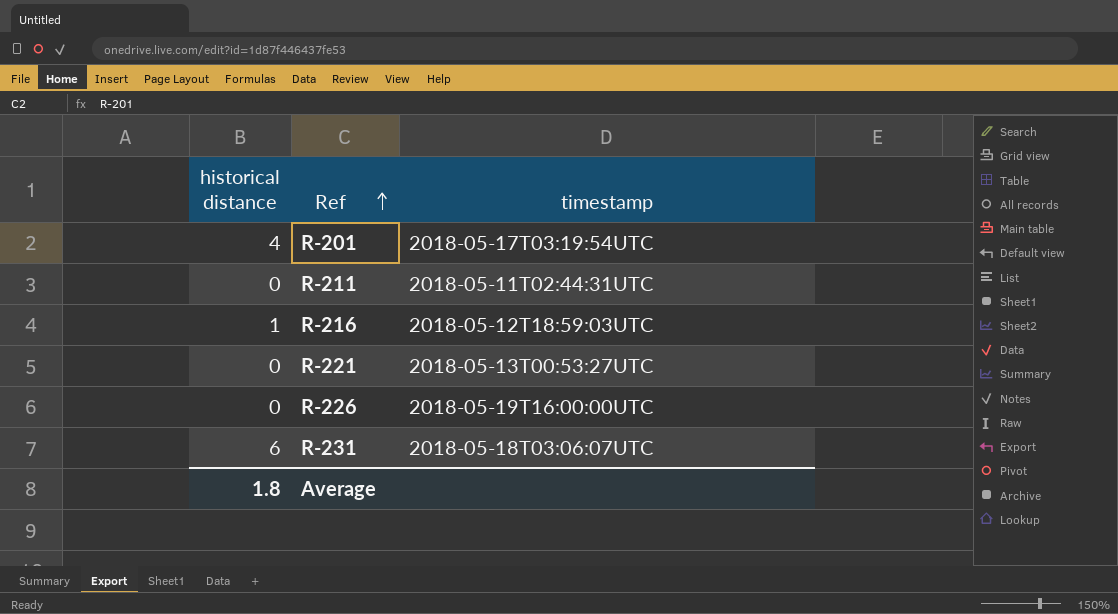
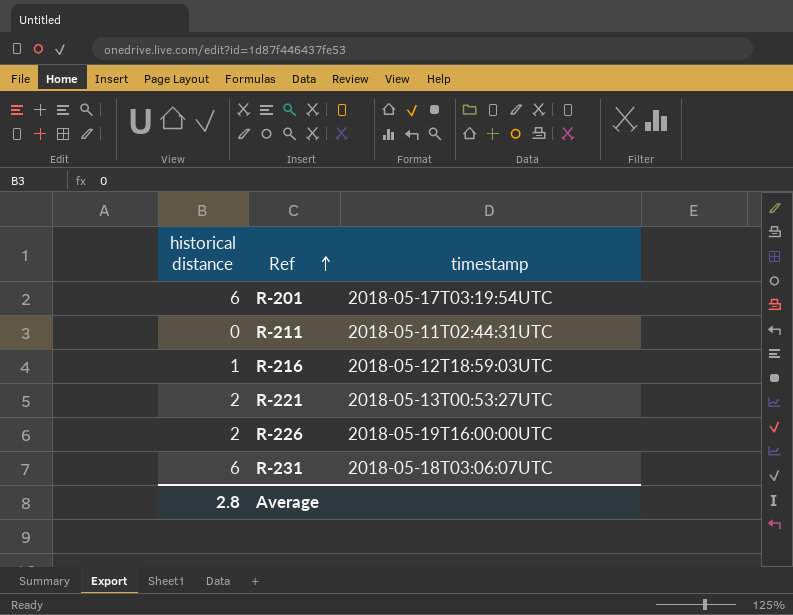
R-201 | historical distance: 4 -> 6
R-221 | historical distance: 0 -> 2
R-226 | historical distance: 0 -> 2
Average | historical distance: 1.8 -> 2.8

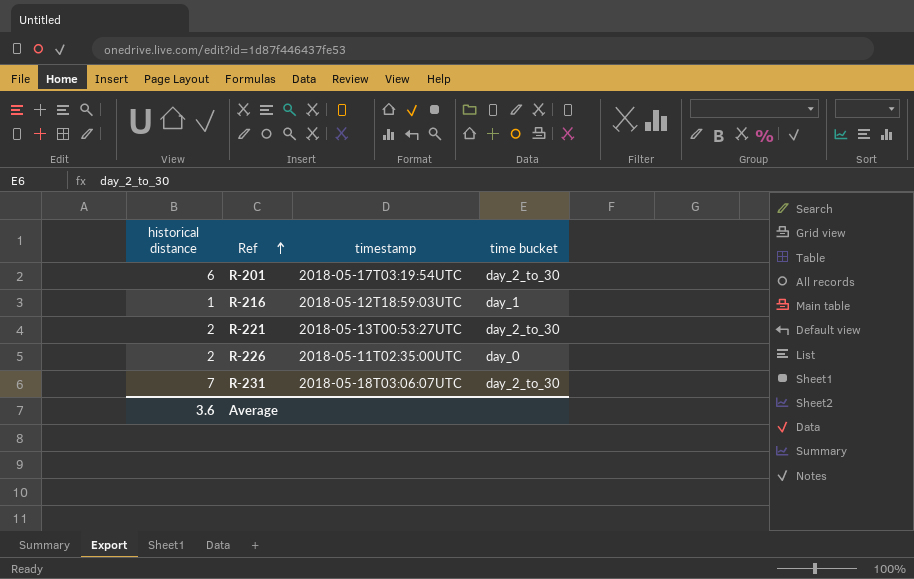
column time bucket | position: none -> 4
row R-211: 0 | 2018-05-11T02:44:31UTC -> none
R-226 | timestamp: 2018-05-19T16:00:00UTC -> 2018-05-11T02:35:00UTC
R-231 | historical distance: 6 -> 7
Average | historical distance: 2.8 -> 3.6

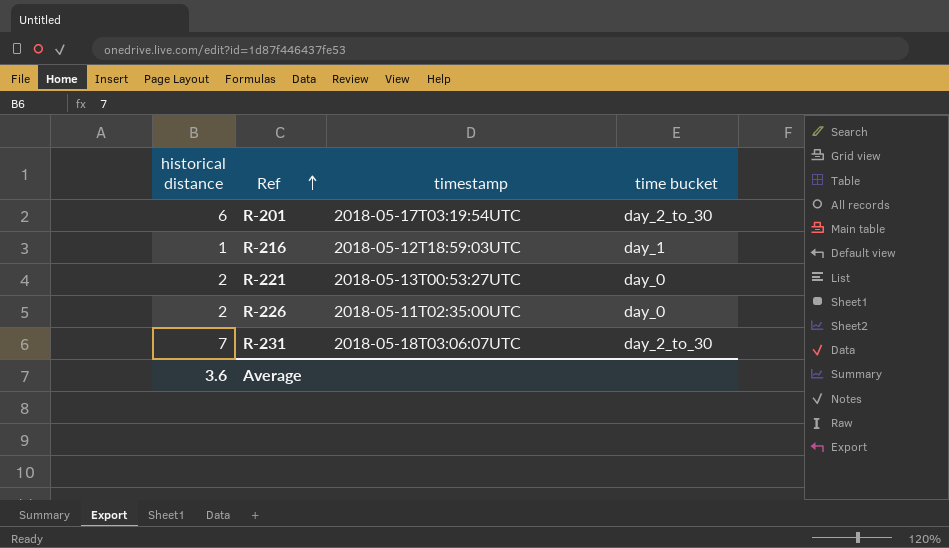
R-221 | time bucket: day_2_to_30 -> day_0

